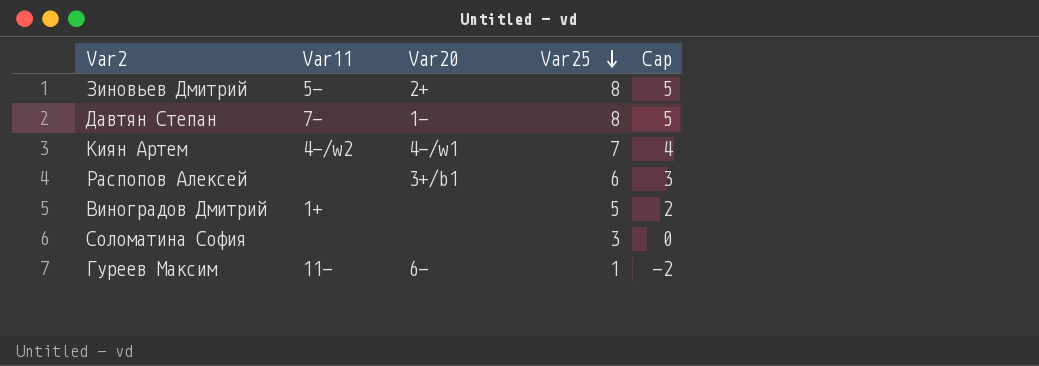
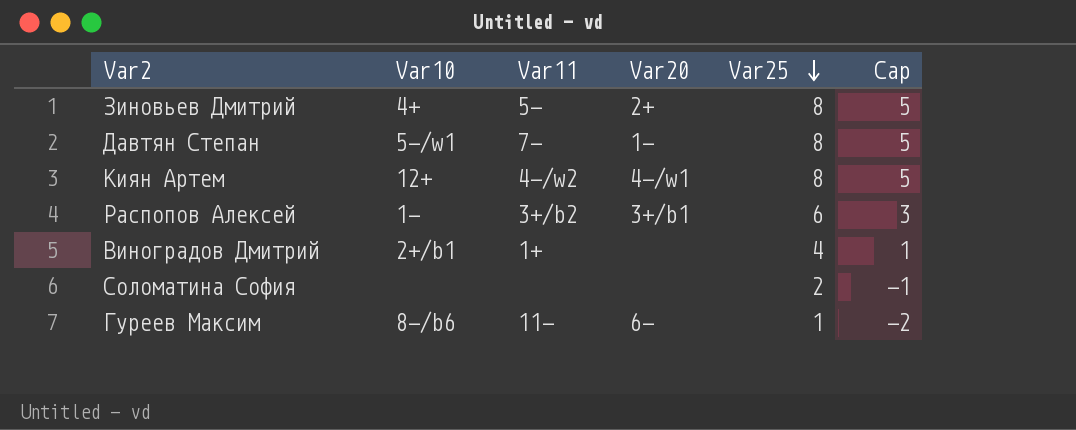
column Var10 | position: none -> 2
Киян Артем | Var25: 7 -> 8
Киян Артем | Cap: 4 -> 5
Распопов Алексей | Var11: none -> 3+/b2
Виноградов Дмитрий | Var25: 5 -> 4
Виноградов Дмитрий | Cap: 2 -> 1
Соломатина София | Var25: 3 -> 2
Соломатина София | Cap: 0 -> -1

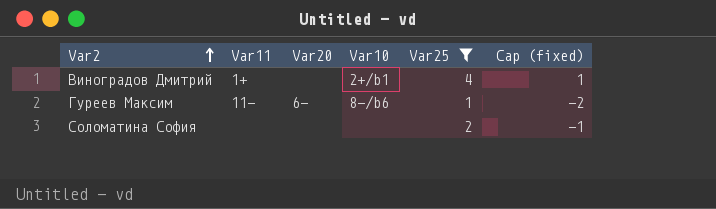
filter: none -> Var25 <= 4
row order: Var25 descending -> Var2 ascending
column Var10 | position: 2 -> 4
column name: Cap -> Cap (fixed)

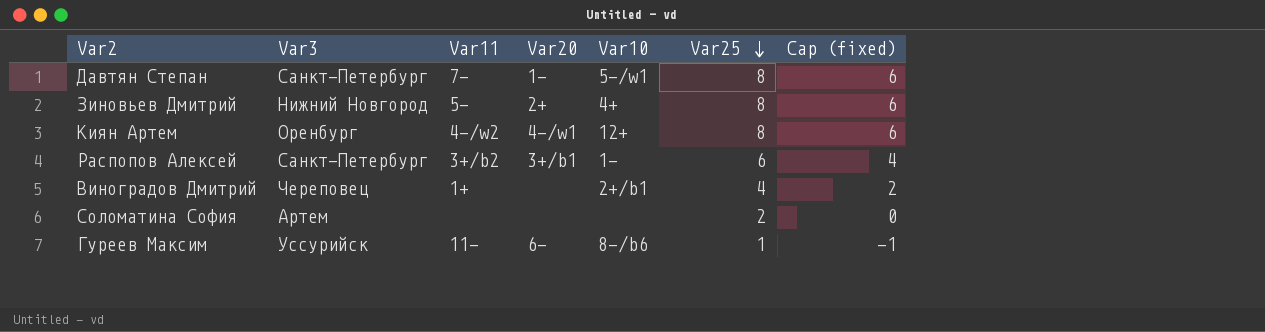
filter: Var25 <= 4 -> none
row order: Var2 ascending -> Var25 descending
column Var3 | position: none -> 2
column Cap (fixed) | formula: [Var25] - 3 -> [Var25] - 2

